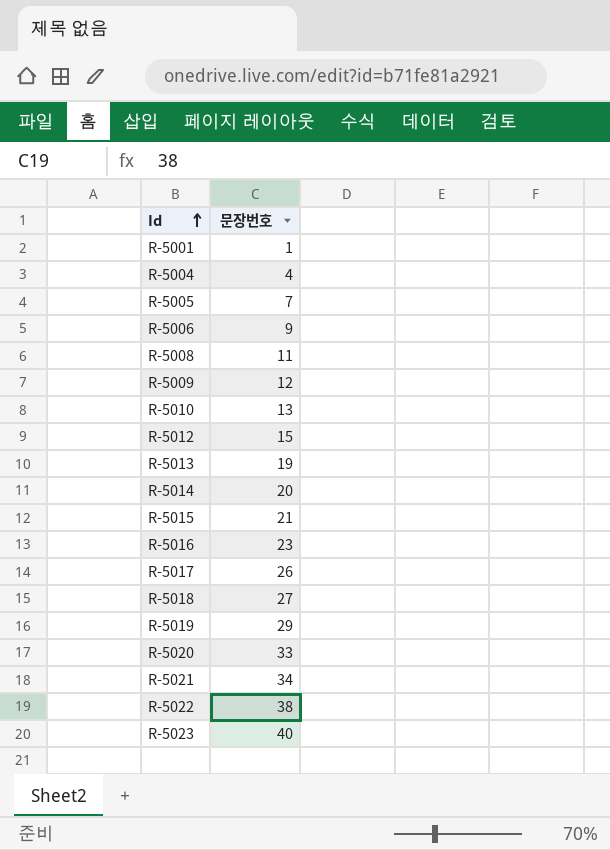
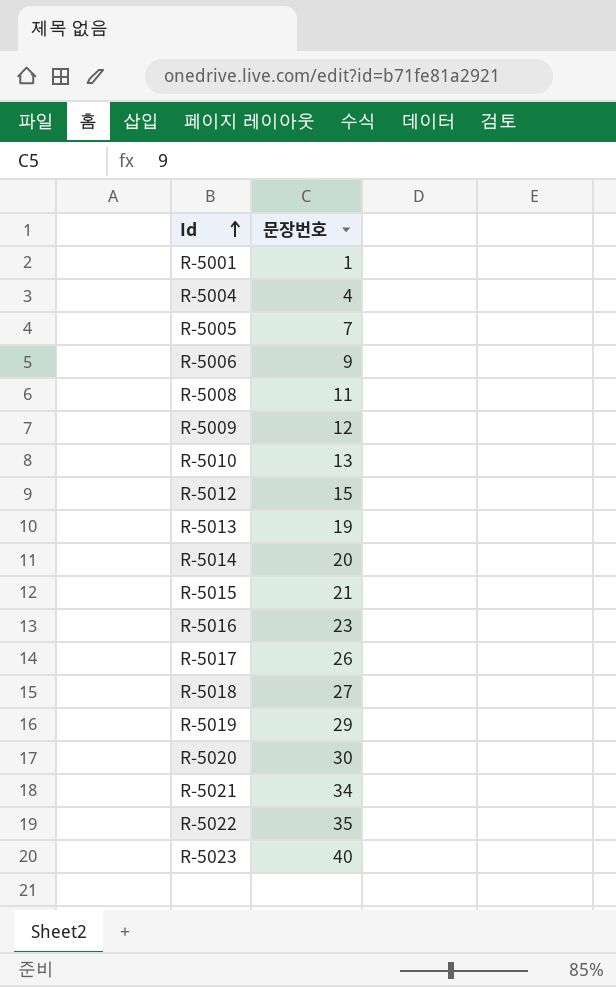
R-5020 | 문장번호: 33 -> 30
R-5022 | 문장번호: 38 -> 35

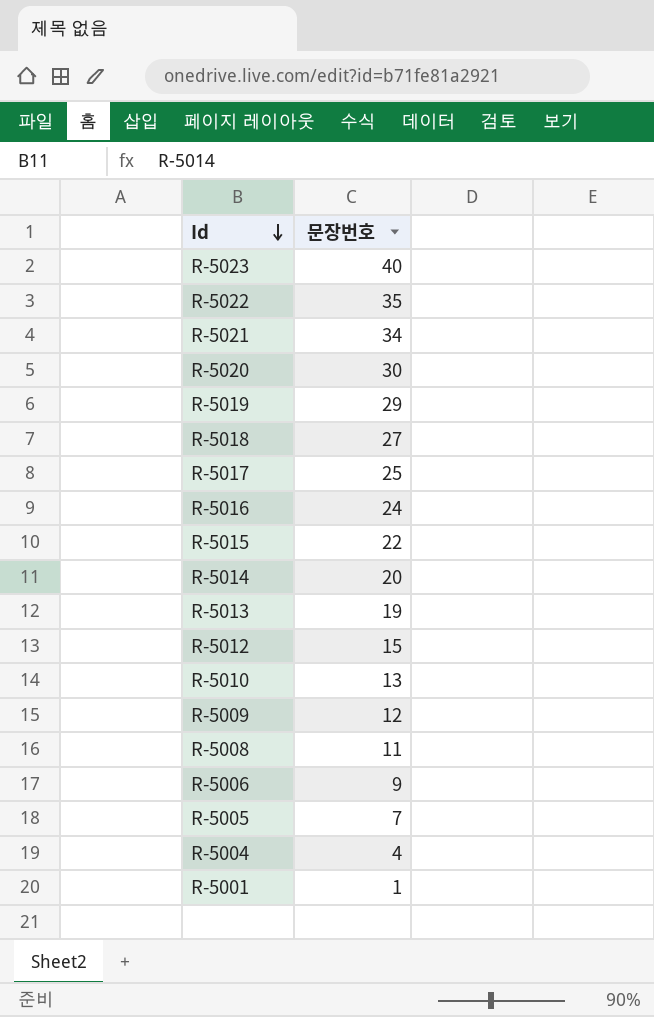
row order: Id ascending -> Id descending
R-5017 | 문장번호: 26 -> 25
R-5016 | 문장번호: 23 -> 24
R-5015 | 문장번호: 21 -> 22

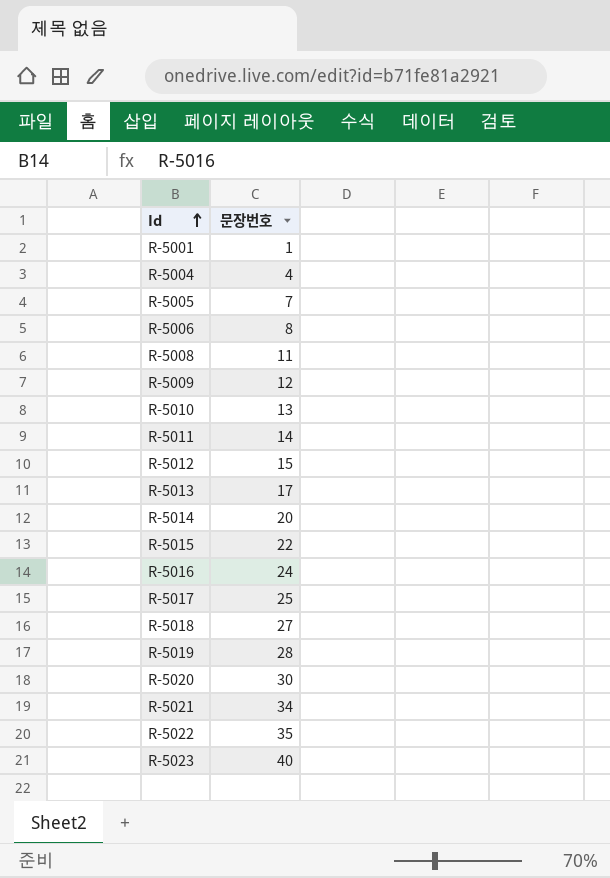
row order: Id descending -> Id ascending
R-5006 | 문장번호: 9 -> 8
row R-5011: none -> 14
R-5013 | 문장번호: 19 -> 17
R-5019 | 문장번호: 29 -> 28

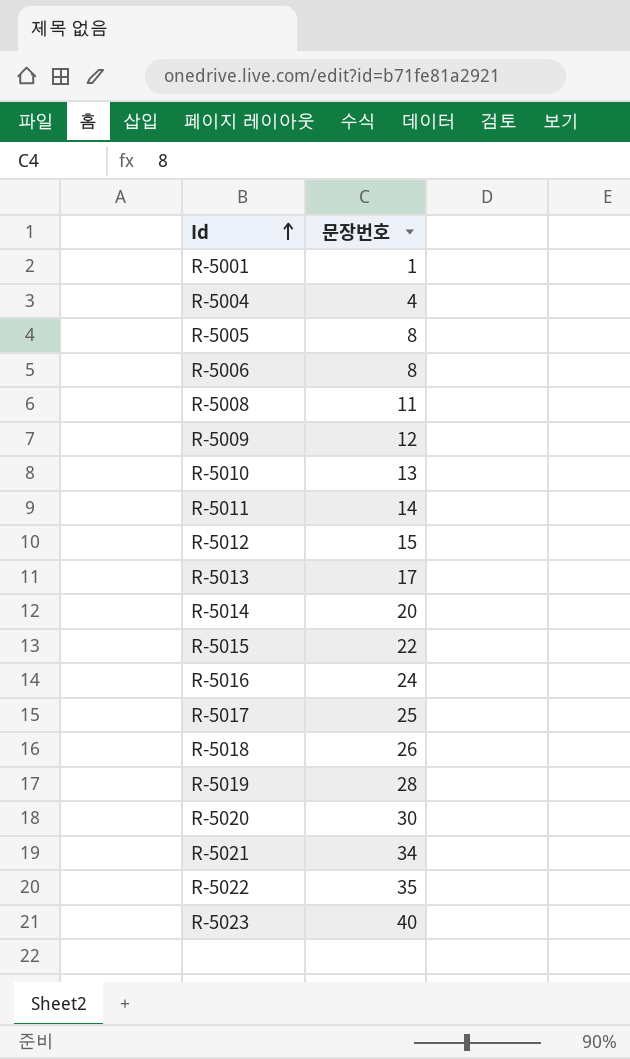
R-5005 | 문장번호: 7 -> 8
R-5018 | 문장번호: 27 -> 26

